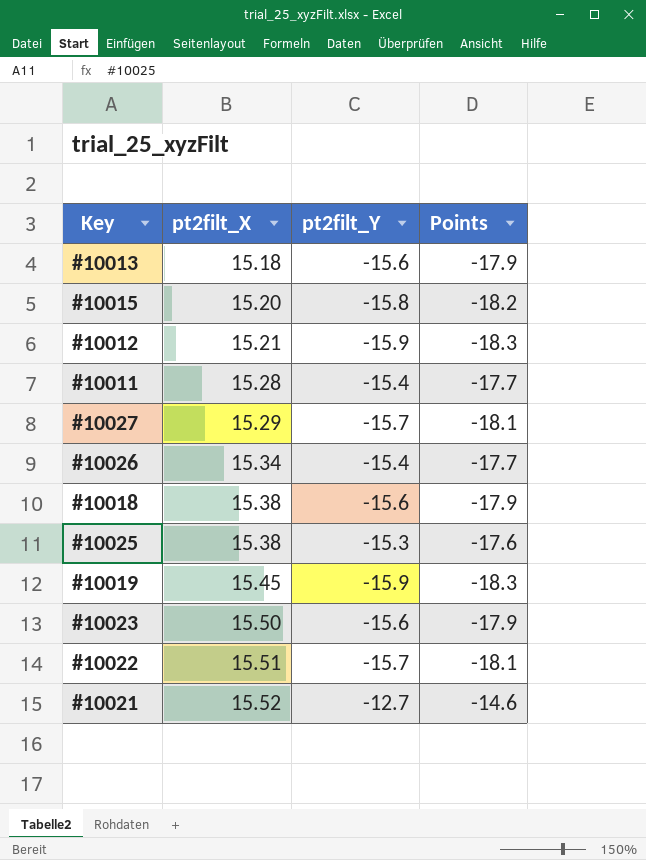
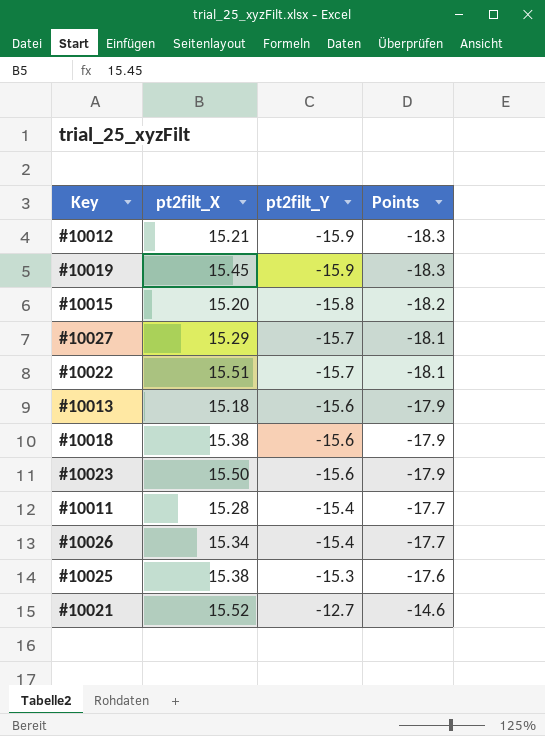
row order: pt2filt_X ascending -> pt2filt_Y ascending

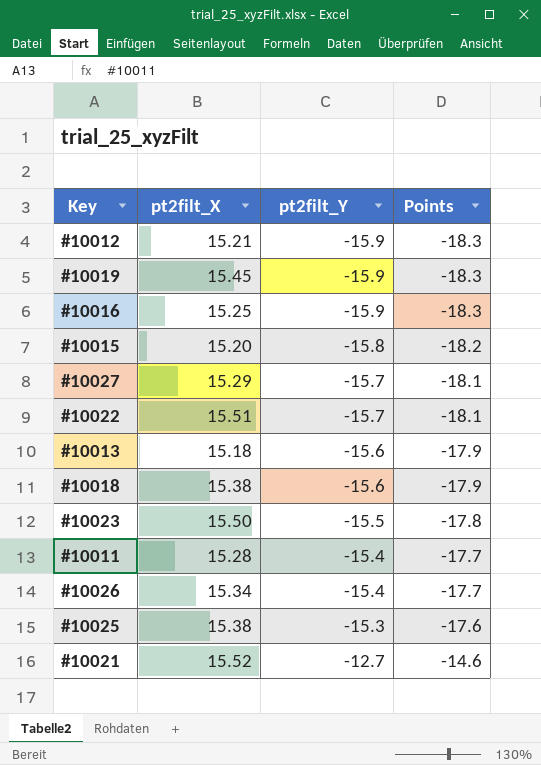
row #10016: none -> 15.25 | -15.9 | -18.3
#10023 | pt2filt_Y: -15.6 -> -15.5
#10023 | Points: -17.9 -> -17.8

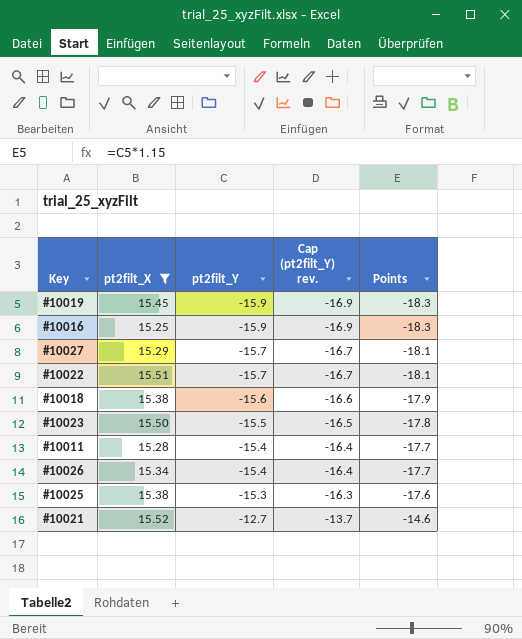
filter: none -> pt2filt_X >= 15.25
column Cap (pt2filt_Y) rev. | formula: none -> [pt2filt_Y] - 1

